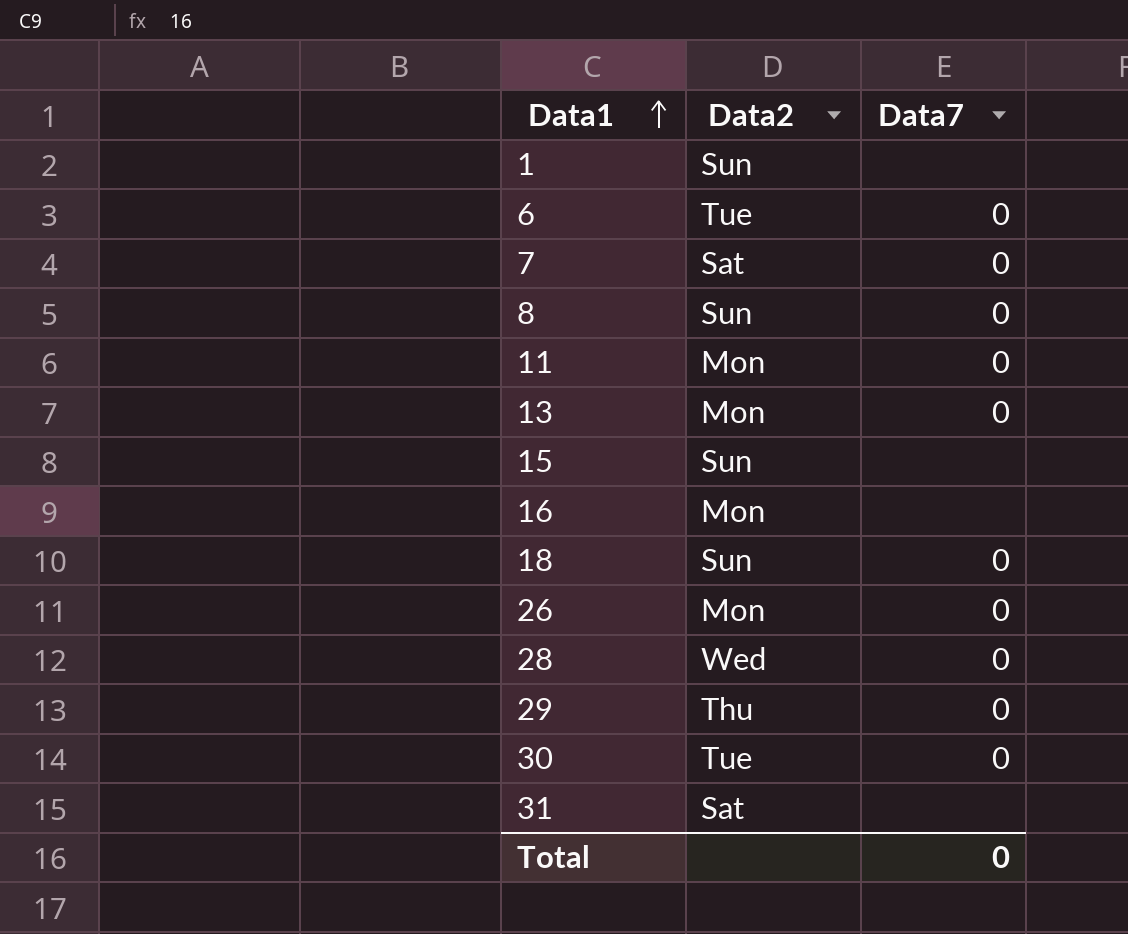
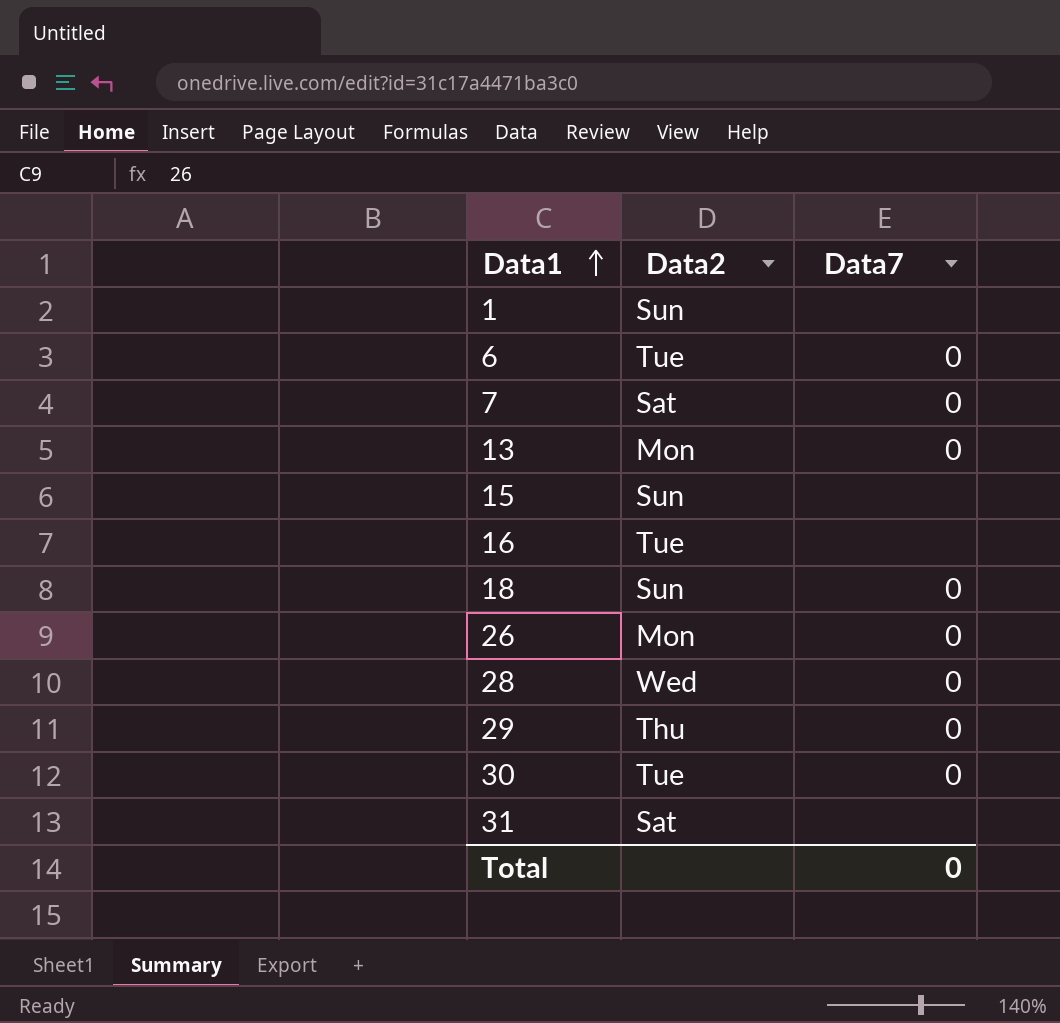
row 8: Sun | 0 -> none
row 11: Mon | 0 -> none
16 | Data2: Mon -> Tue

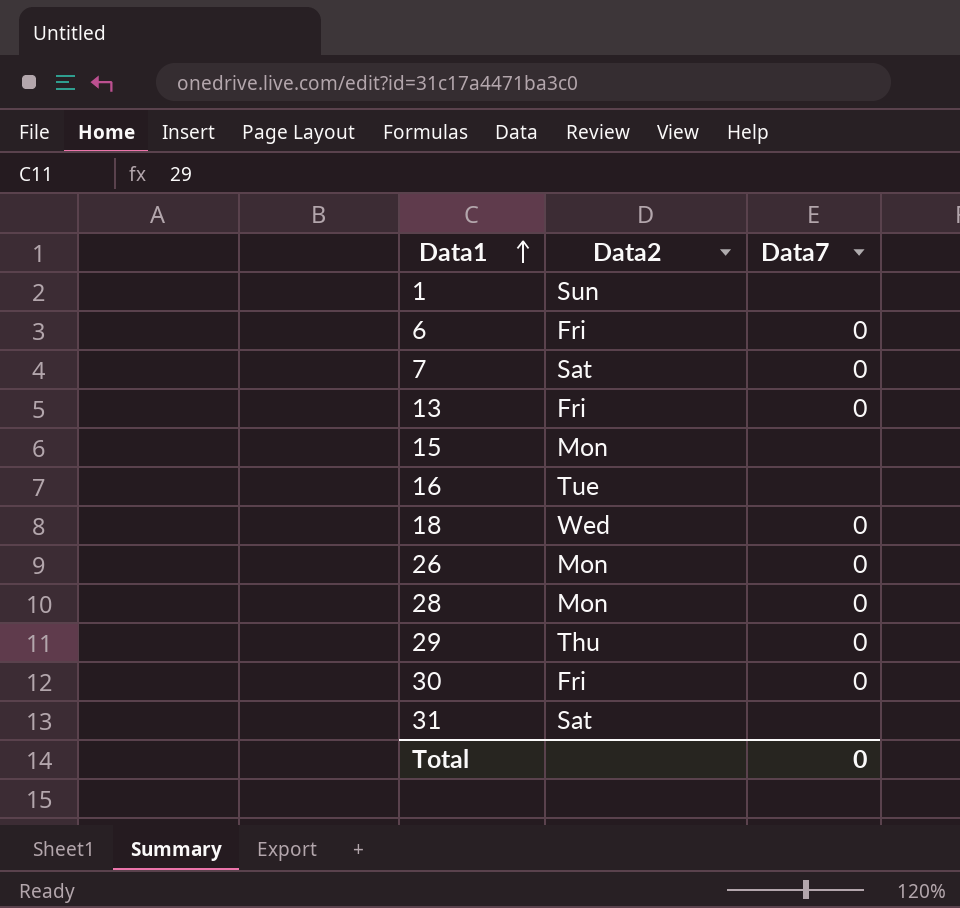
6 | Data2: Tue -> Fri
13 | Data2: Mon -> Fri
15 | Data2: Sun -> Mon
18 | Data2: Sun -> Wed
28 | Data2: Wed -> Mon
30 | Data2: Tue -> Fri

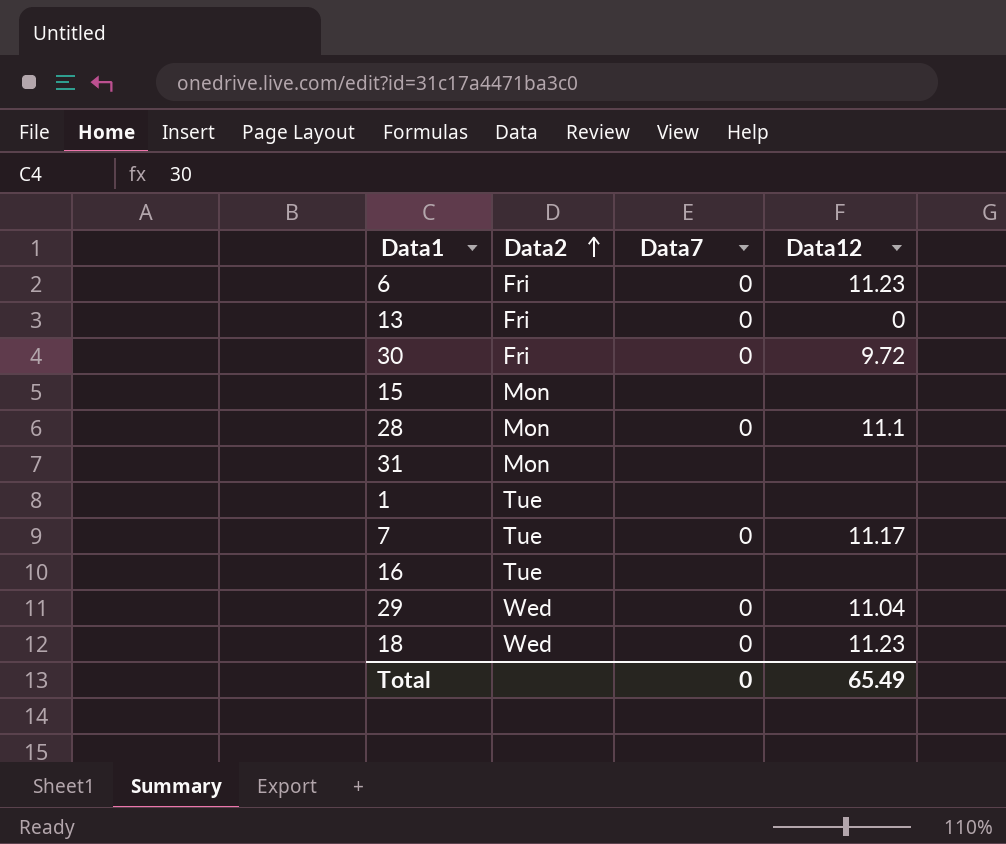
row order: Data1 ascending -> Data2 ascending
column Data12 | position: none -> 4
row 26: Mon | 0 -> none
31 | Data2: Sat -> Mon
1 | Data2: Sun -> Tue
7 | Data2: Sat -> Tue
29 | Data2: Thu -> Wed

